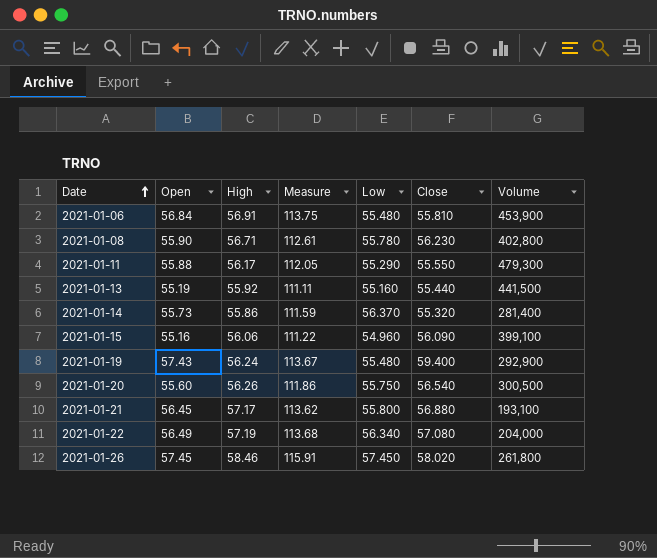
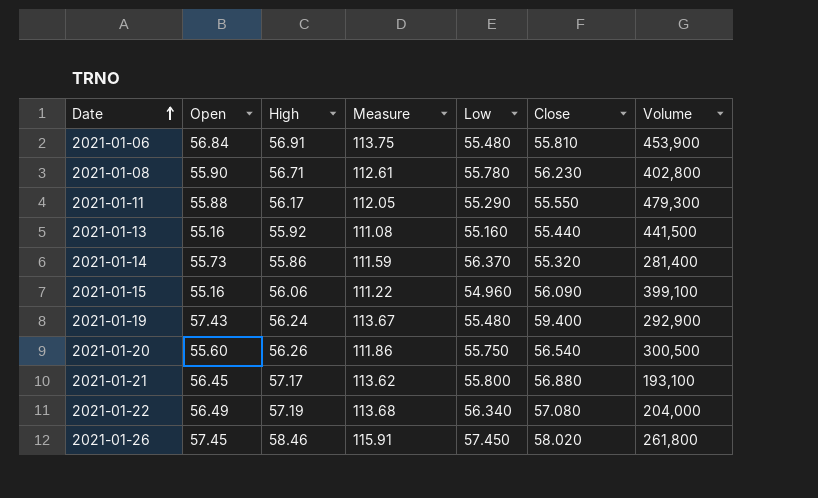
2021-01-13 | Open: 55.19 -> 55.16
2021-01-13 | Measure: 111.11 -> 111.08

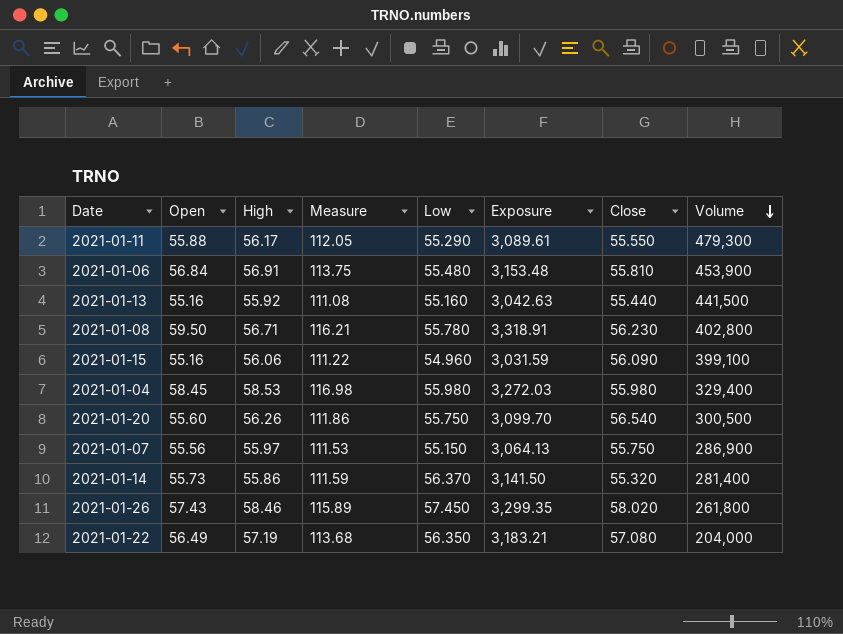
row order: Date ascending -> Volume descending
column Exposure | formula: none -> [Open] * [Low]
row 2021-01-19: 57.43 | 56.24 | 113.67 | 55.480 | 59.400 | 292,900 -> none
row 2021-01-21: 56.45 | 57.17 | 113.62 | 55.800 | 56.880 | 193,100 -> none
2021-01-08 | Open: 55.90 -> 59.50
2021-01-08 | Measure: 112.61 -> 116.21
row 2021-01-04: none -> 58.45 | 58.53 | 116.98 | 55.980 | 3,272.03 | 55.980 | 329,400
row 2021-01-07: none -> 55.56 | 55.97 | 111.53 | 55.150 | 3,064.13 | 55.750 | 286,900
2021-01-26 | Open: 57.45 -> 57.43
2021-01-26 | Measure: 115.91 -> 115.89
2021-01-22 | Low: 56.340 -> 56.350

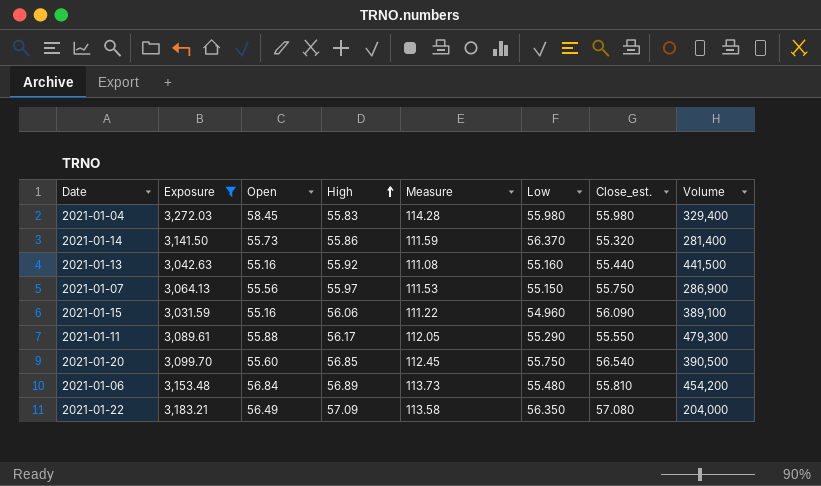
filter: none -> Exposure <= 3,272.03
row order: Volume descending -> High ascending
column Exposure | position: 6 -> 2
column name: Close -> Close_est.
2021-01-04 | High: 58.53 -> 55.83
2021-01-04 | Measure: 116.98 -> 114.28
2021-01-15 | Volume: 399,100 -> 389,100
2021-01-20 | High: 56.26 -> 56.85
2021-01-20 | Measure: 111.86 -> 112.45
2021-01-20 | Volume: 300,500 -> 390,500
2021-01-06 | High: 56.91 -> 56.89
2021-01-06 | Measure: 113.75 -> 113.73
2021-01-06 | Volume: 453,900 -> 454,200
2021-01-22 | High: 57.19 -> 57.09
2021-01-22 | Measure: 113.68 -> 113.58

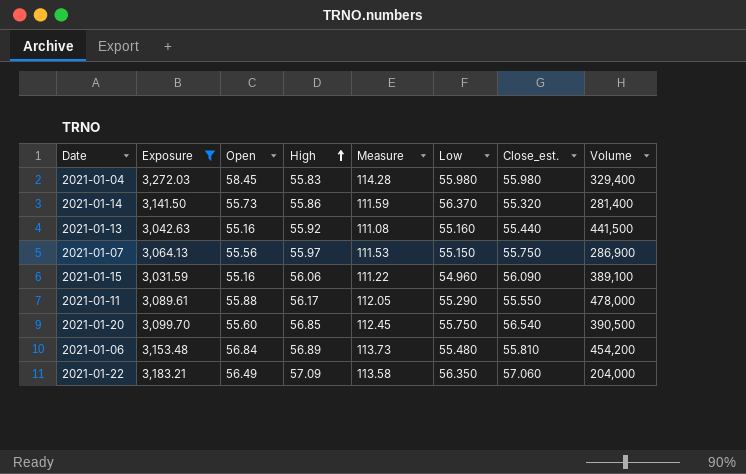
2021-01-11 | Volume: 479,300 -> 478,000
2021-01-22 | Close_est.: 57.080 -> 57.060

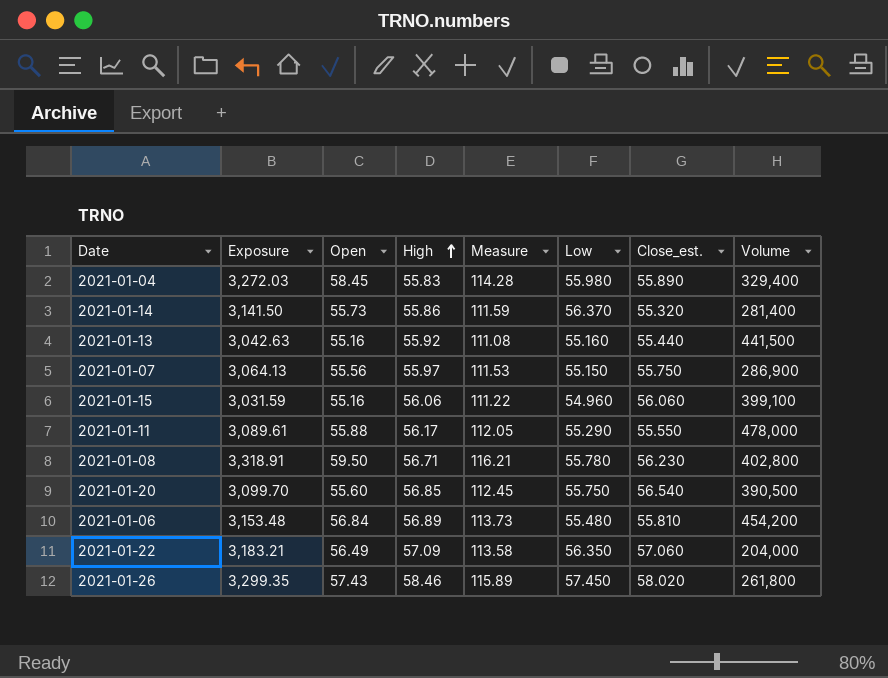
filter: Exposure <= 3,272.03 -> none
2021-01-04 | Close_est.: 55.980 -> 55.890
2021-01-15 | Close_est.: 56.090 -> 56.060
2021-01-15 | Volume: 389,100 -> 399,100

